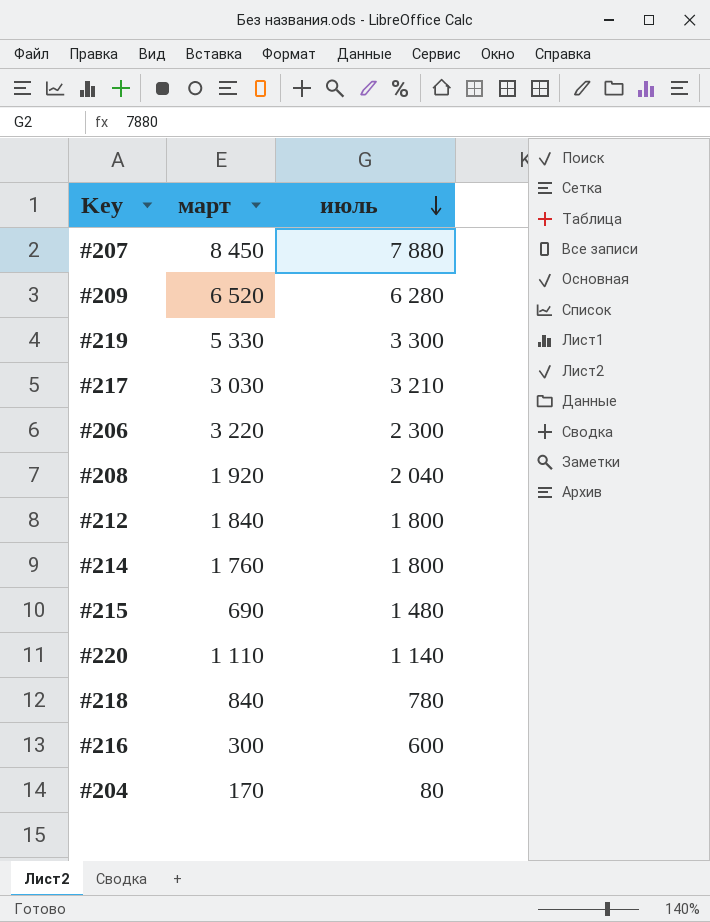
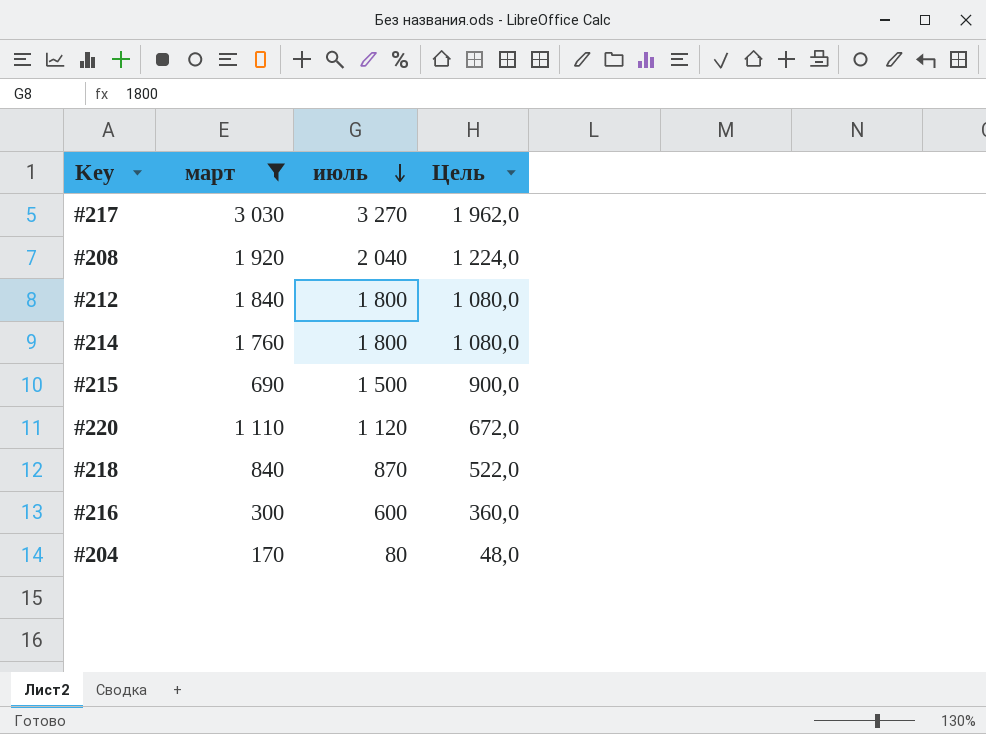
filter: none -> март <= 3 030
column Цель | formula: none -> [июль] * 0,6
#217 | июль: 3 210 -> 3 270
#215 | июль: 1 480 -> 1 500
#220 | июль: 1 140 -> 1 120
#218 | июль: 780 -> 870

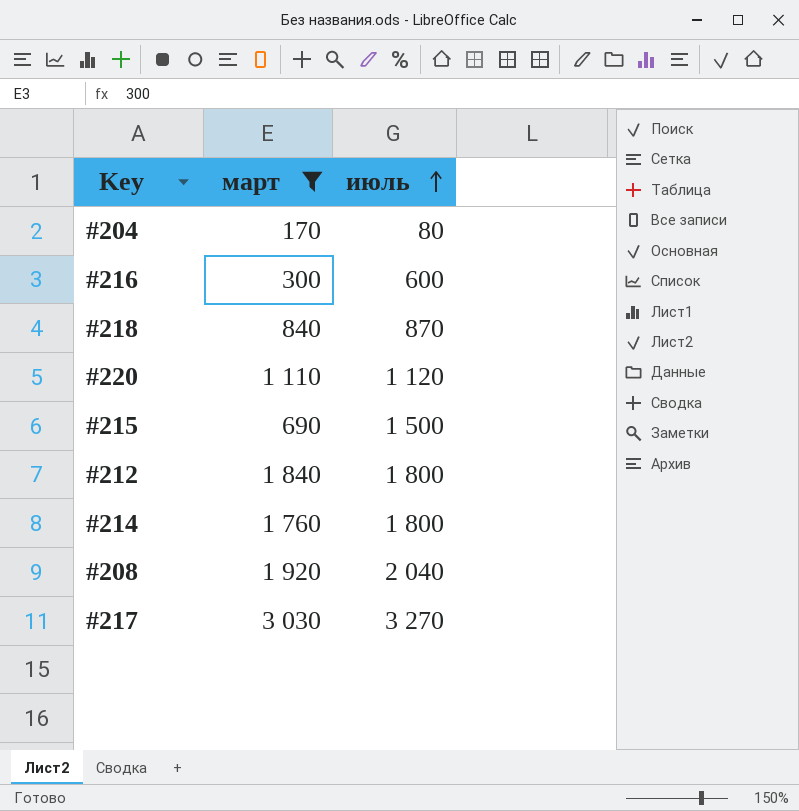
row order: июль descending -> июль ascending
column Цель | formula: [июль] * 0,6 -> none

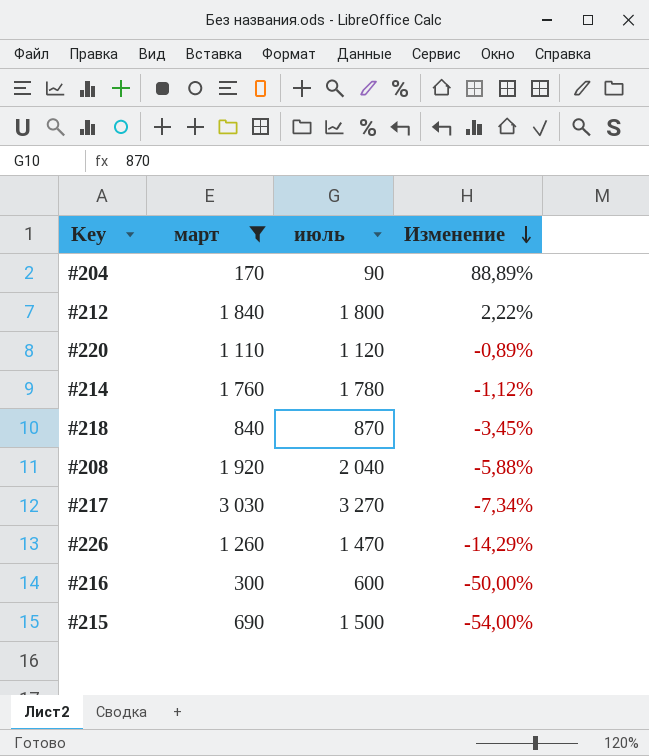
row order: июль ascending -> Изменение descending
column Изменение | formula: none -> ([март] - [июль]) / [июль]
#204 | июль: 80 -> 90
#214 | июль: 1 800 -> 1 780
row #226: none -> 1 260 | 1 470 | -14,29%

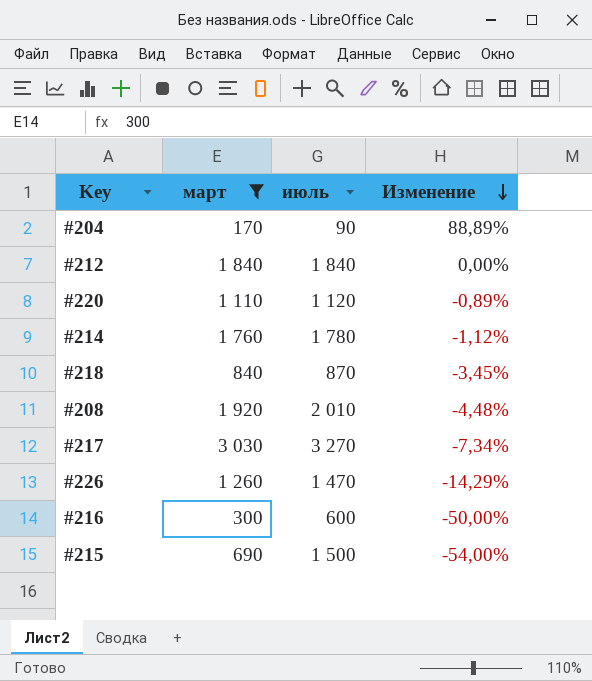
#212 | июль: 1 800 -> 1 840
#212 | Изменение: 2,22% -> 0,00%
#208 | июль: 2 040 -> 2 010
#208 | Изменение: -5,88% -> -4,48%

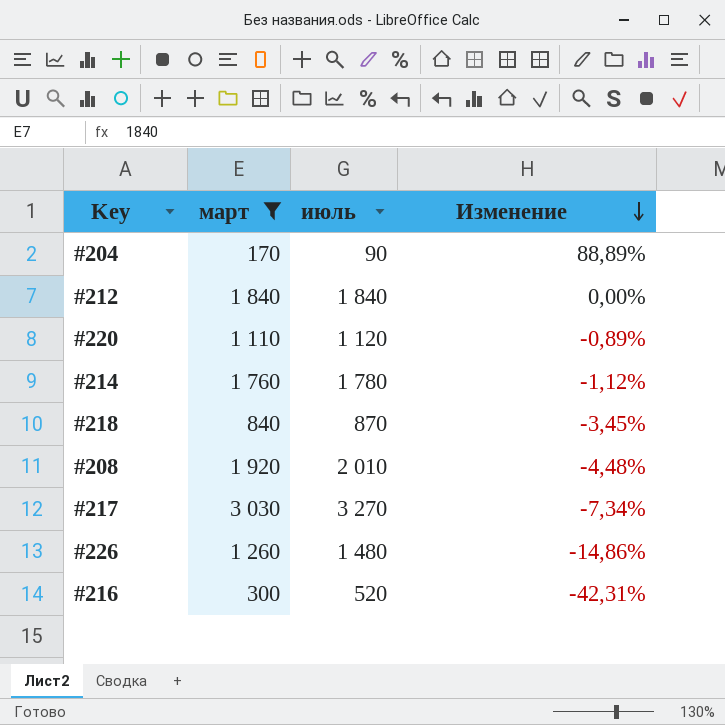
row #215: 690 | 1 500 | -54,00% -> none
#226 | июль: 1 470 -> 1 480
#226 | Изменение: -14,29% -> -14,86%
#216 | июль: 600 -> 520
#216 | Изменение: -50,00% -> -42,31%

